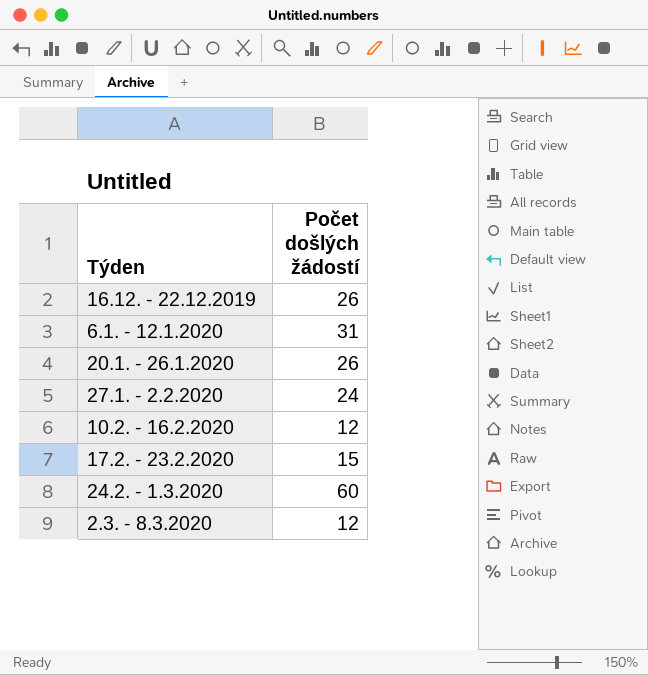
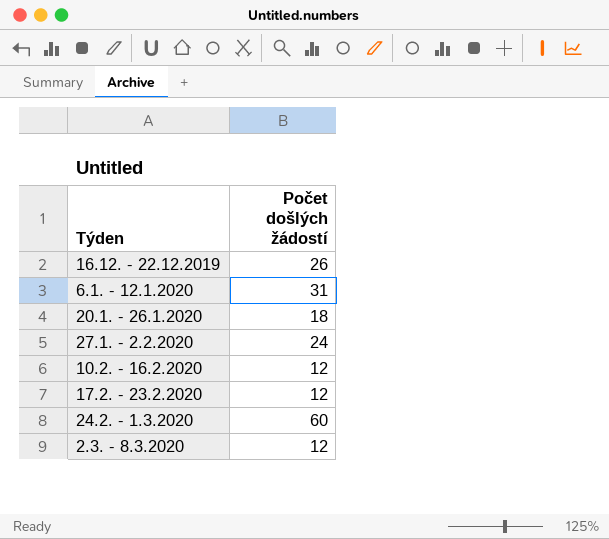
20.1. - 26.1.2020 | Počet došlých žádostí: 26 -> 18
17.2. - 23.2.2020 | Počet došlých žádostí: 15 -> 12

